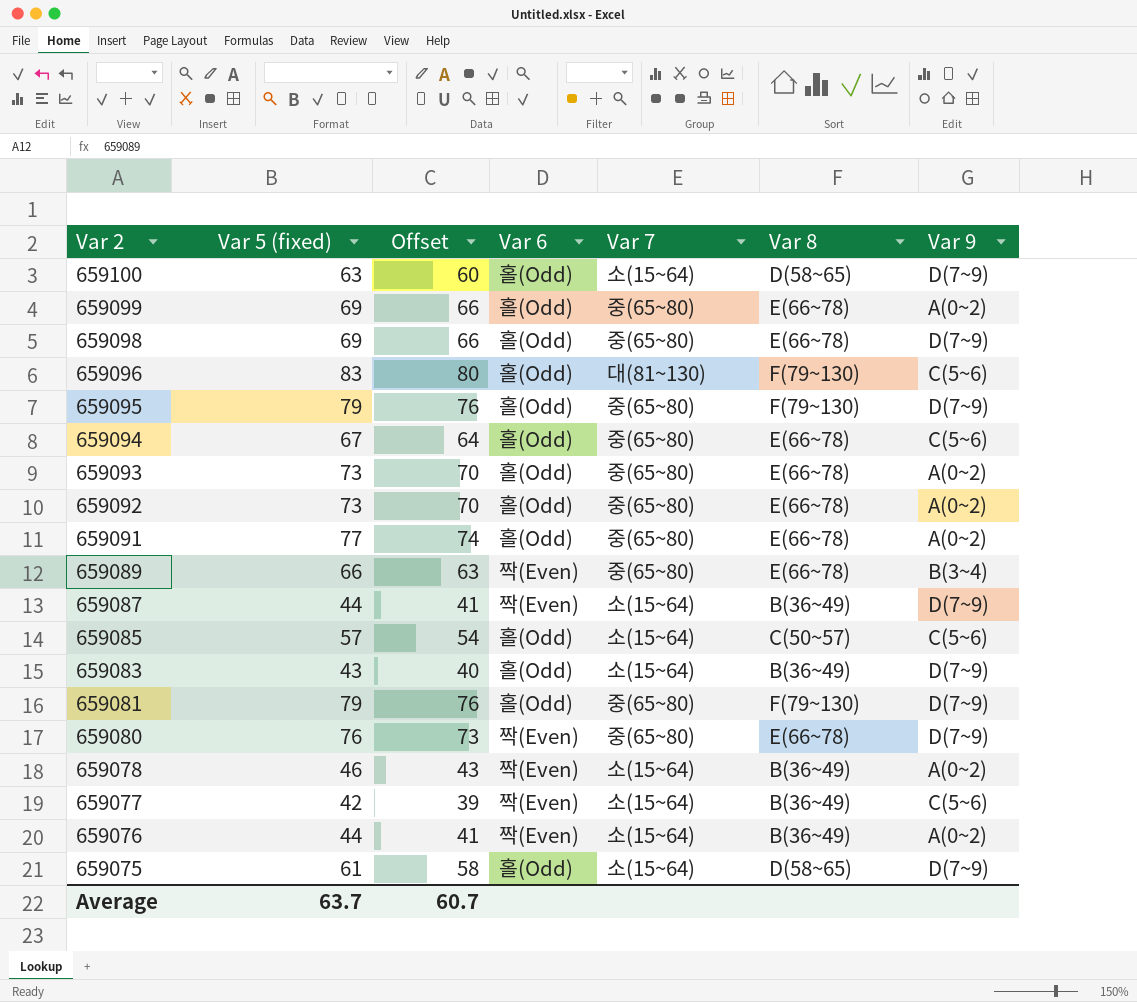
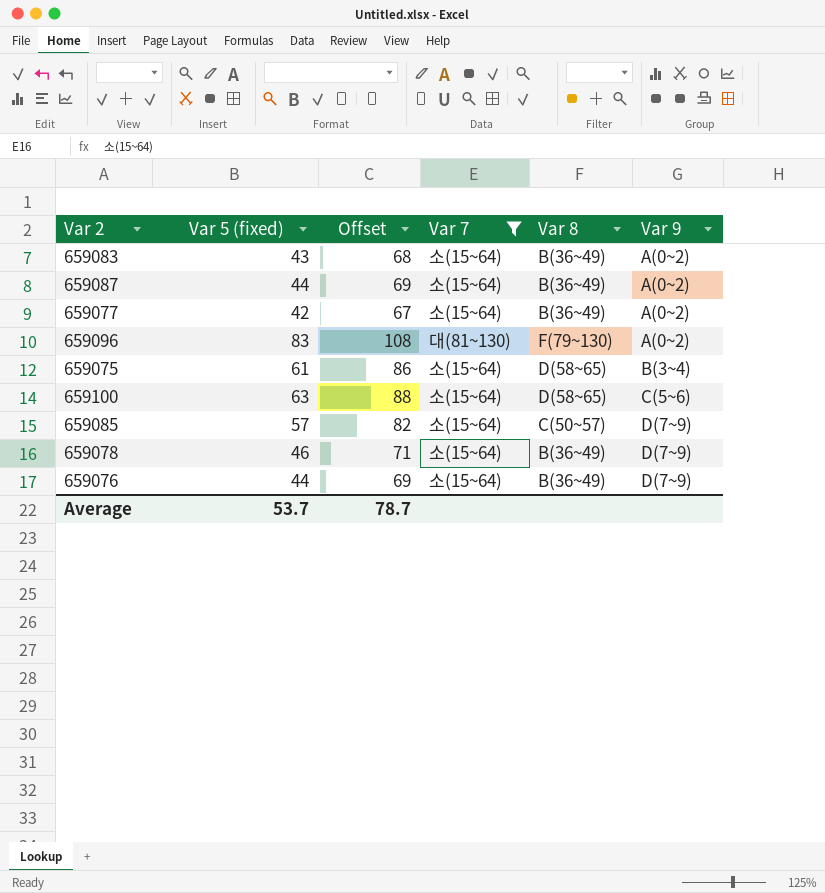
filter: none -> Var 7 != 중(65~80)
row order: Var 2 descending -> Var 9 ascending
column Var 6 | position: 4 -> none
column Offset | formula: [Var 5 (fixed)] - 3 -> [Var 5 (fixed)] + 25
659083 | Var 9: D(7~9) -> A(0~2)
659087 | Var 9: D(7~9) -> A(0~2)
659077 | Var 9: C(5~6) -> A(0~2)
659096 | Var 9: C(5~6) -> A(0~2)
659075 | Var 9: D(7~9) -> B(3~4)
659100 | Var 9: D(7~9) -> C(5~6)
659085 | Var 9: C(5~6) -> D(7~9)
659078 | Var 9: A(0~2) -> D(7~9)
659076 | Var 9: A(0~2) -> D(7~9)
Average | Var 5 (fixed): 63.7 -> 53.7
Average | Offset: 60.7 -> 78.7

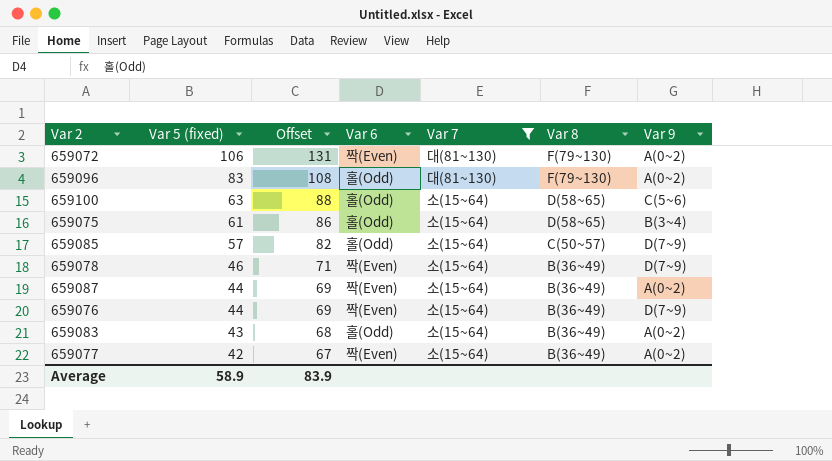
row order: Var 9 ascending -> Var 5 (fixed) descending
column Var 6 | position: none -> 4
row 659072: none -> 106 | 131 | 짝(Even) | 대(81~130) | F(79~130) | A(0~2)
Average | Var 5 (fixed): 53.7 -> 58.9
Average | Offset: 78.7 -> 83.9

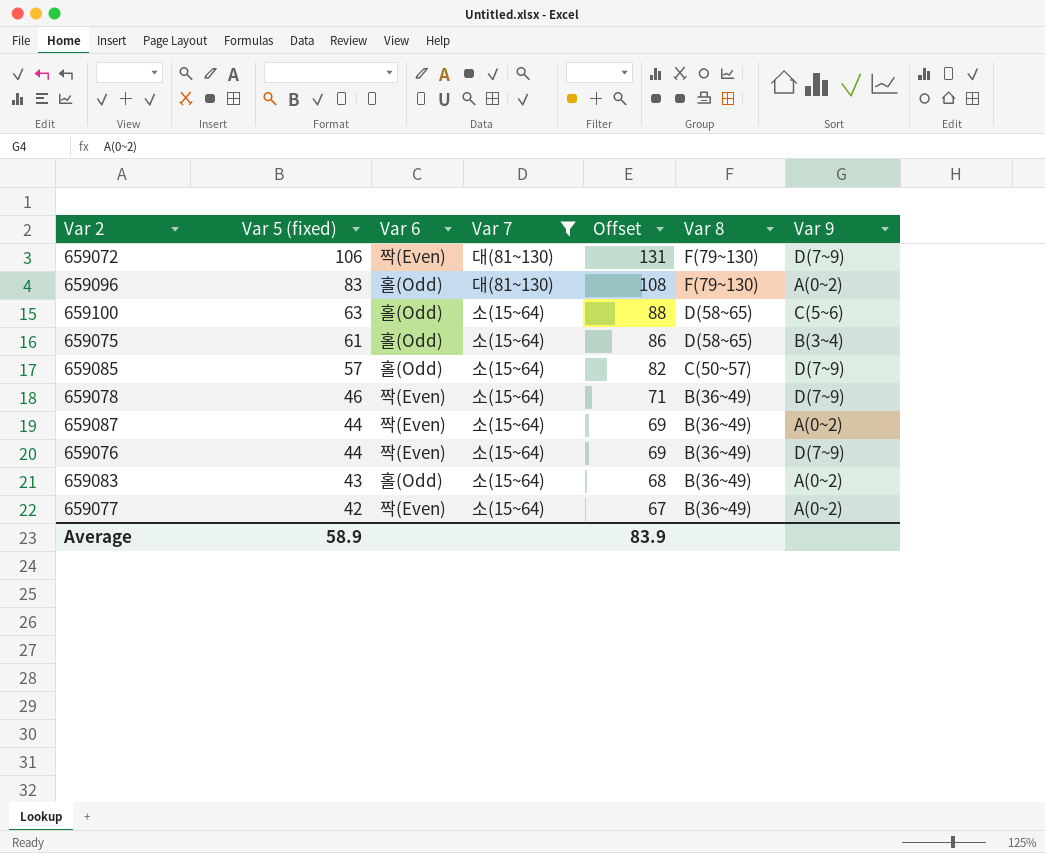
column Offset | position: 3 -> 5
659072 | Var 9: A(0~2) -> D(7~9)

